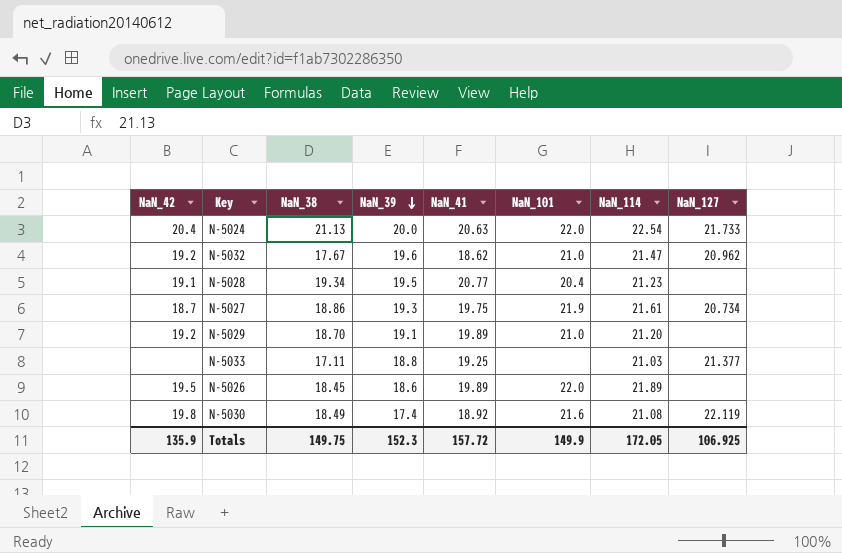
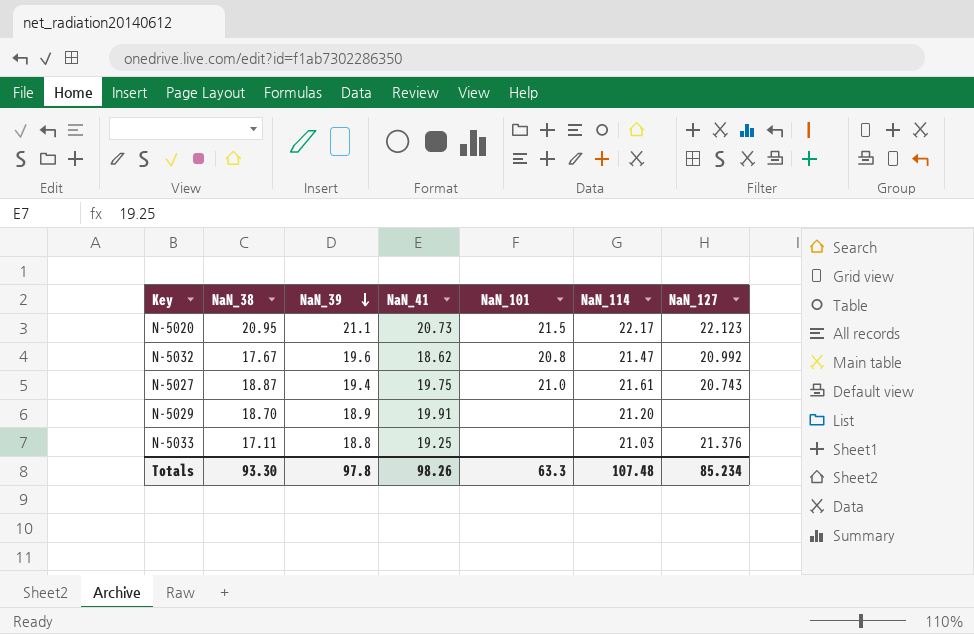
column NaN_42 | position: 1 -> none
row N-5024: 20.4 | 21.13 | 20.0 | 20.63 | 22.0 | 22.54 | 21.733 -> none
row N-5028: 19.1 | 19.34 | 19.5 | 20.77 | 20.4 | 21.23 | none -> none
row N-5026: 19.5 | 18.45 | 18.6 | 19.89 | 22.0 | 21.89 | none -> none
row N-5030: 19.8 | 18.49 | 17.4 | 18.92 | 21.6 | 21.08 | 22.119 -> none
row N-5020: none -> 20.95 | 21.1 | 20.73 | 21.5 | 22.17 | 22.123
N-5032 | NaN_101: 21.0 -> 20.8
N-5032 | NaN_127: 20.962 -> 20.992
N-5027 | NaN_38: 18.86 -> 18.87
N-5027 | NaN_39: 19.3 -> 19.4
N-5027 | NaN_101: 21.9 -> 21.0
N-5027 | NaN_127: 20.734 -> 20.743
N-5029 | NaN_39: 19.1 -> 18.9
N-5029 | NaN_41: 19.89 -> 19.91
N-5029 | NaN_101: 21.0 -> none
N-5033 | NaN_127: 21.377 -> 21.376
Totals | NaN_38: 149.75 -> 93.30
Totals | NaN_39: 152.3 -> 97.8
Totals | NaN_41: 157.72 -> 98.26
Totals | NaN_101: 149.9 -> 63.3
Totals | NaN_114: 172.05 -> 107.48
Totals | NaN_127: 106.925 -> 85.234

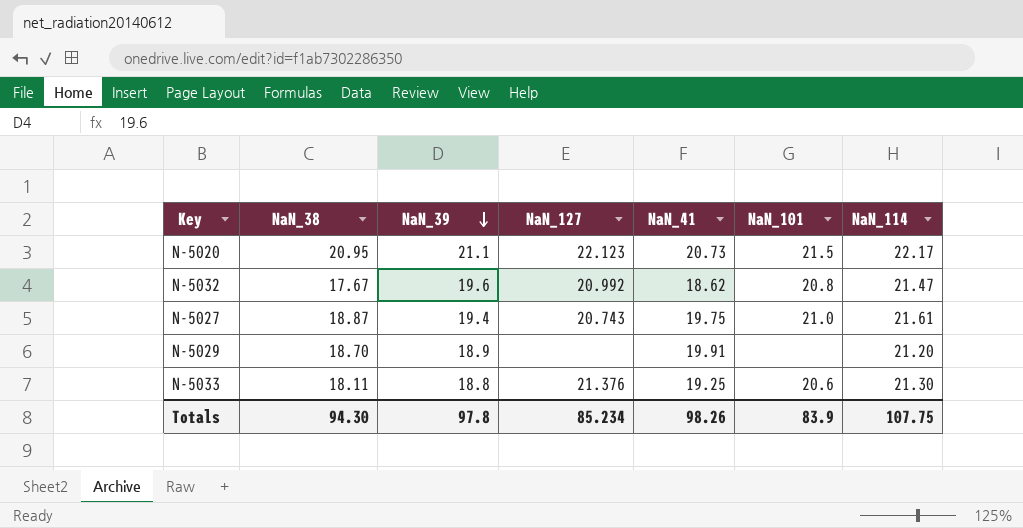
column NaN_127 | position: 7 -> 4
N-5033 | NaN_38: 17.11 -> 18.11
N-5033 | NaN_101: none -> 20.6
N-5033 | NaN_114: 21.03 -> 21.30
Totals | NaN_38: 93.30 -> 94.30
Totals | NaN_101: 63.3 -> 83.9
Totals | NaN_114: 107.48 -> 107.75

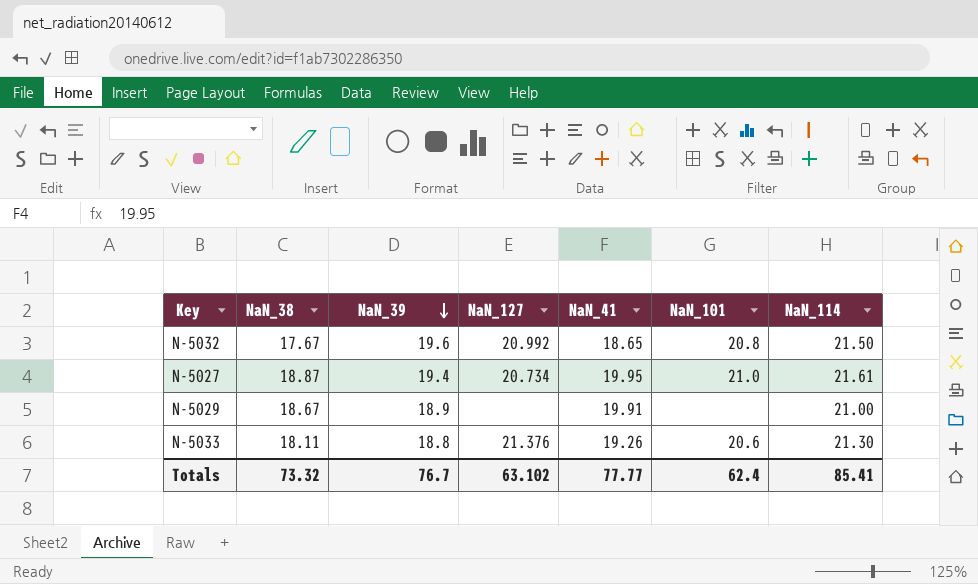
row N-5020: 20.95 | 21.1 | 22.123 | 20.73 | 21.5 | 22.17 -> none
N-5032 | NaN_41: 18.62 -> 18.65
N-5032 | NaN_114: 21.47 -> 21.50
N-5027 | NaN_127: 20.743 -> 20.734
N-5027 | NaN_41: 19.75 -> 19.95
N-5029 | NaN_38: 18.70 -> 18.67
N-5029 | NaN_114: 21.20 -> 21.00
N-5033 | NaN_41: 19.25 -> 19.26
Totals | NaN_38: 94.30 -> 73.32
Totals | NaN_39: 97.8 -> 76.7
Totals | NaN_127: 85.234 -> 63.102
Totals | NaN_41: 98.26 -> 77.77
Totals | NaN_101: 83.9 -> 62.4
Totals | NaN_114: 107.75 -> 85.41

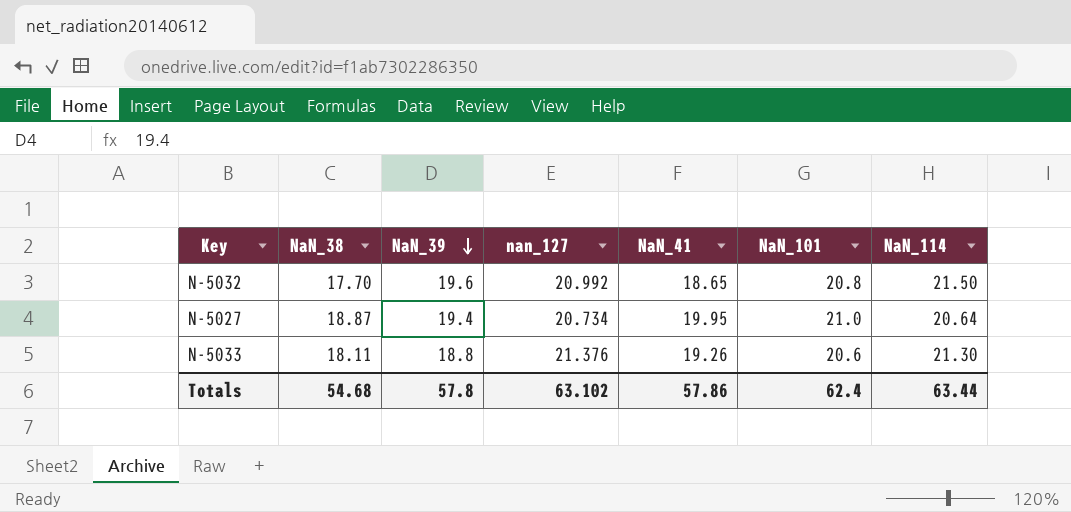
column name: NaN_127 -> nan_127
row N-5029: 18.67 | 18.9 | none | 19.91 | none | 21.00 -> none
N-5032 | NaN_38: 17.67 -> 17.70
N-5027 | NaN_114: 21.61 -> 20.64
Totals | NaN_38: 73.32 -> 54.68
Totals | NaN_39: 76.7 -> 57.8
Totals | NaN_41: 77.77 -> 57.86
Totals | NaN_114: 85.41 -> 63.44

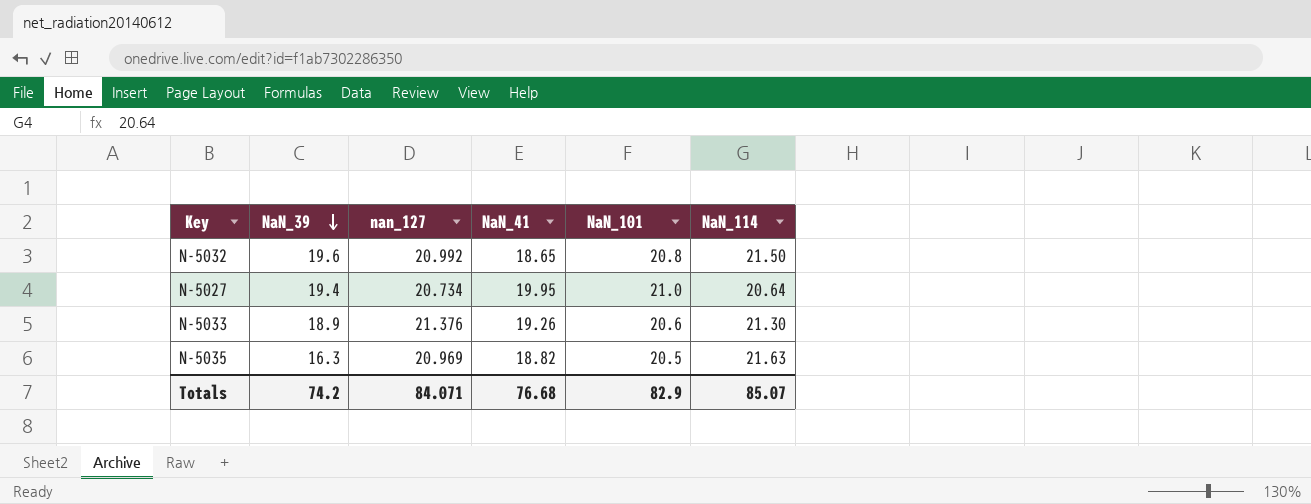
column NaN_38 | position: 2 -> none
N-5033 | NaN_39: 18.8 -> 18.9
row N-5035: none -> 16.3 | 20.969 | 18.82 | 20.5 | 21.63
Totals | NaN_39: 57.8 -> 74.2
Totals | nan_127: 63.102 -> 84.071
Totals | NaN_41: 57.86 -> 76.68
Totals | NaN_101: 62.4 -> 82.9
Totals | NaN_114: 63.44 -> 85.07

